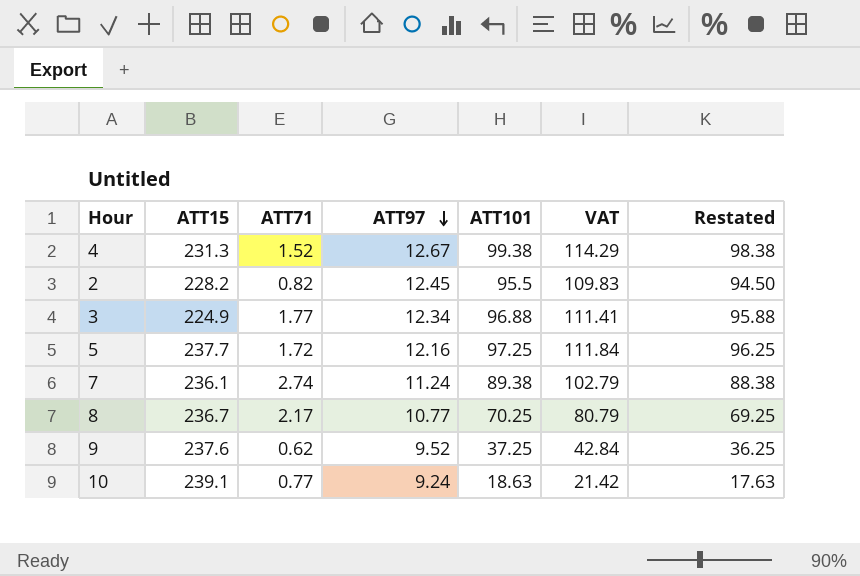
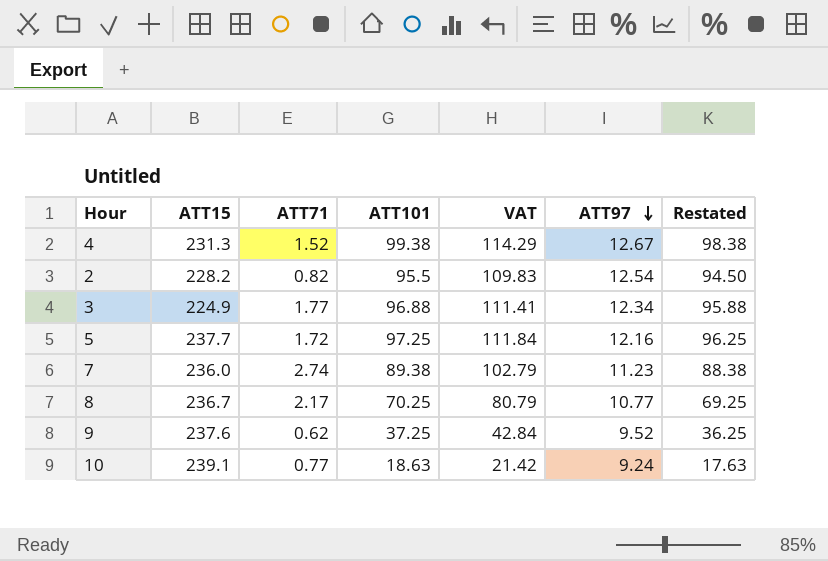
column ATT97 | position: 4 -> 6
2 | ATT97: 12.45 -> 12.54
7 | ATT15: 236.1 -> 236.0
7 | ATT97: 11.24 -> 11.23

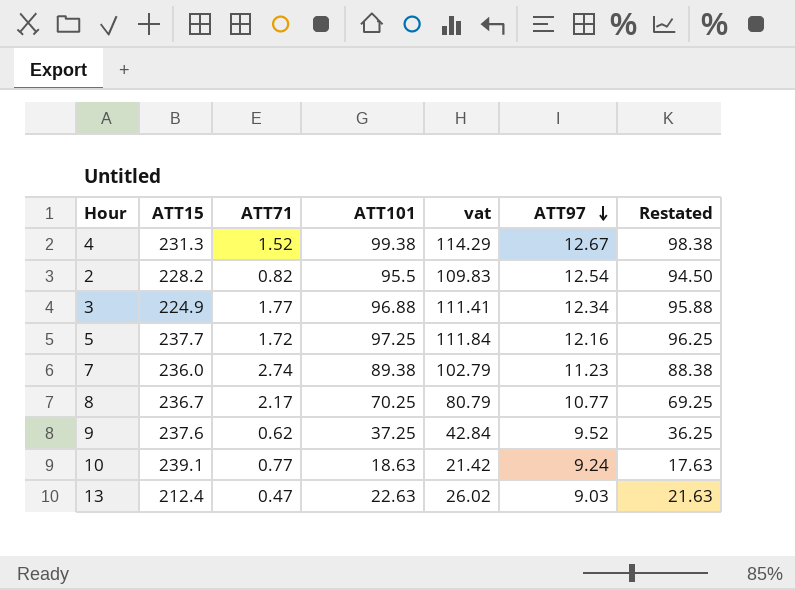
column name: VAT -> vat
row 13: none -> 212.4 | 0.47 | 22.63 | 26.02 | 9.03 | 21.63

